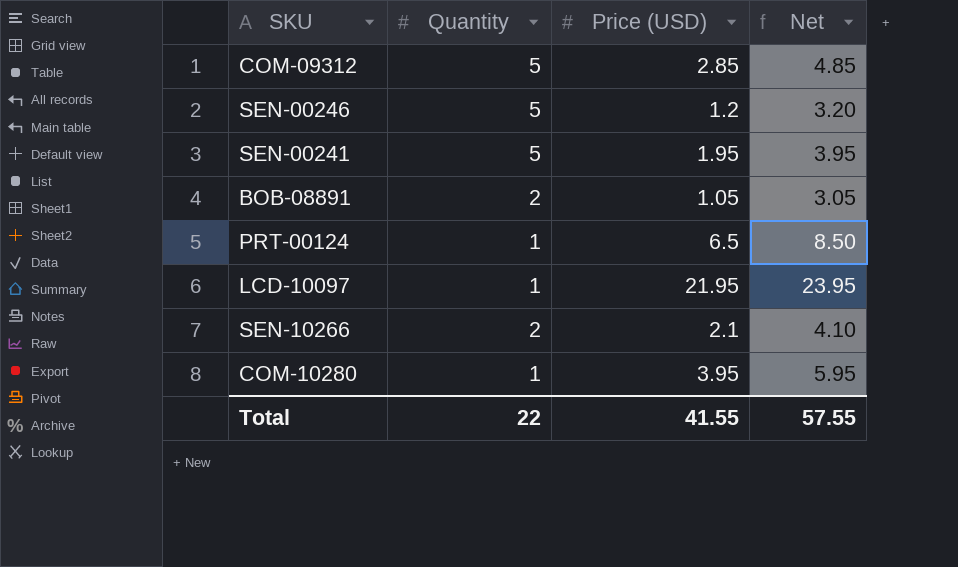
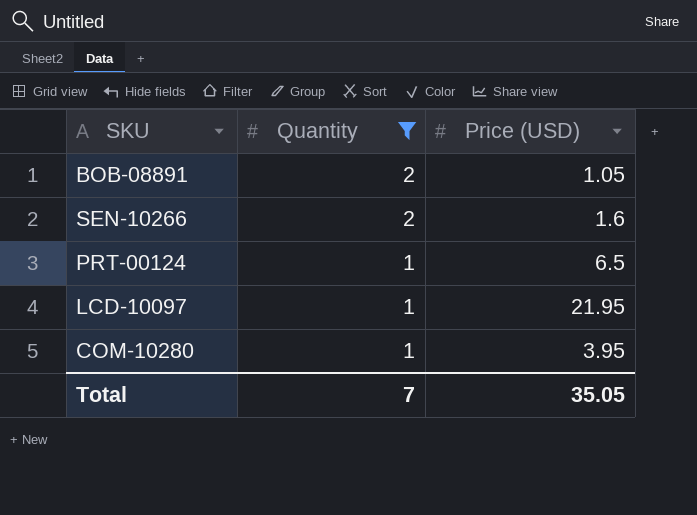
filter: none -> Quantity != 5
row order: none -> Quantity descending
column Net | formula: [Price (USD)] + 2 -> none
SEN-10266 | Price (USD): 2.1 -> 1.6
Total | Quantity: 22 -> 7
Total | Price (USD): 41.55 -> 35.05

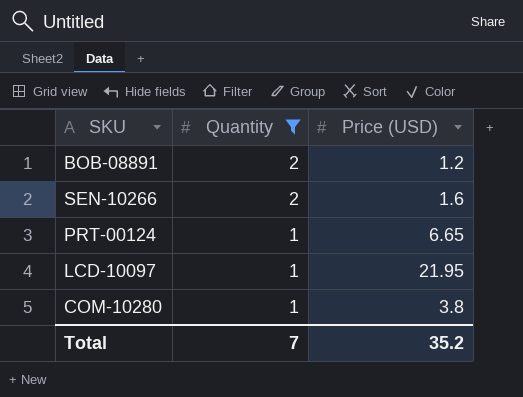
BOB-08891 | Price (USD): 1.05 -> 1.2
PRT-00124 | Price (USD): 6.5 -> 6.65
COM-10280 | Price (USD): 3.95 -> 3.8
Total | Price (USD): 35.05 -> 35.2

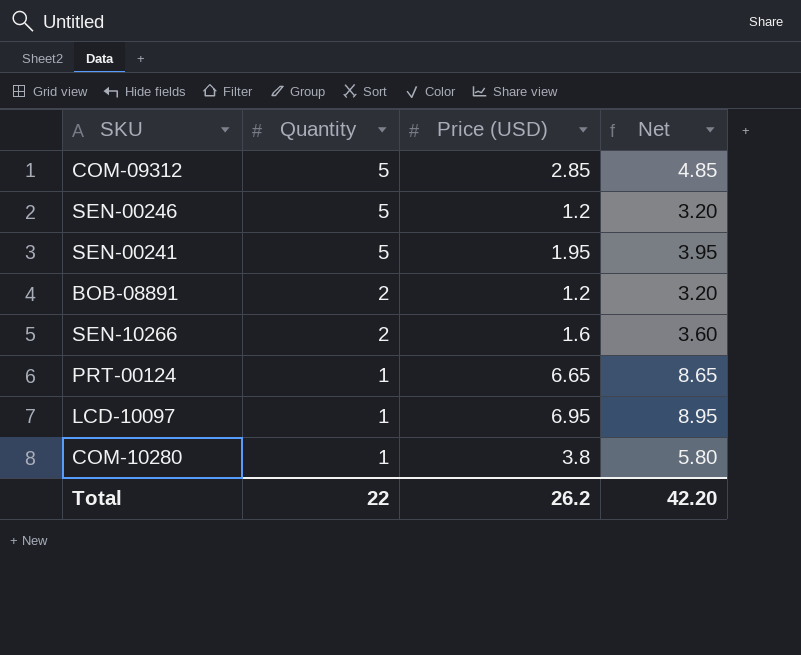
filter: Quantity != 5 -> none
column Net | formula: none -> [Price (USD)] + 2
LCD-10097 | Price (USD): 21.95 -> 6.95
Total | Quantity: 7 -> 22
Total | Price (USD): 35.2 -> 26.2

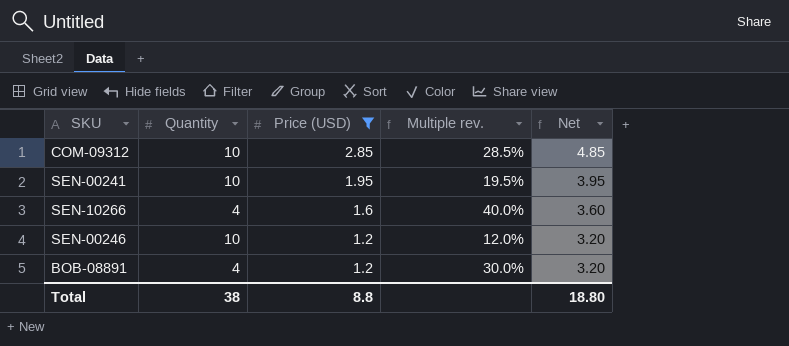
filter: none -> Price (USD) <= 2.85
row order: Quantity descending -> Price (USD) descending
column Multiple rev. | formula: none -> [Price (USD)] / [Quantity]
COM-09312 | Quantity: 5 -> 10
SEN-00241 | Quantity: 5 -> 10
SEN-10266 | Quantity: 2 -> 4
SEN-00246 | Quantity: 5 -> 10
BOB-08891 | Quantity: 2 -> 4
Total | Quantity: 22 -> 38
Total | Price (USD): 26.2 -> 8.8
Total | Net: 42.20 -> 18.80

